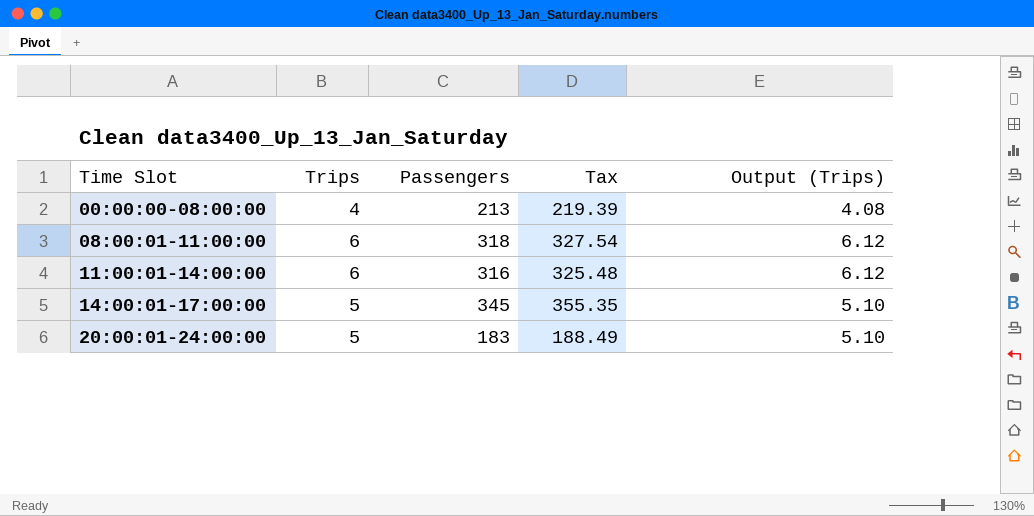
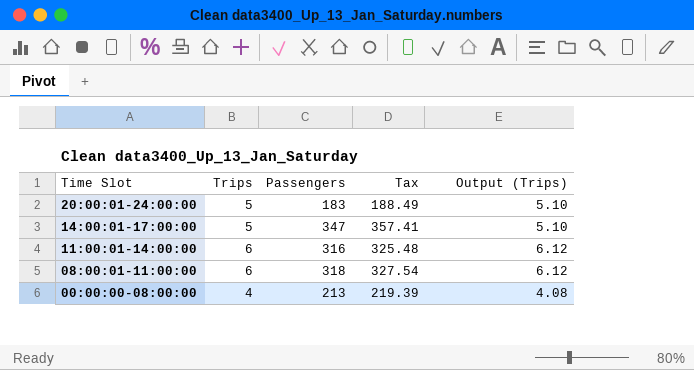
row order: Time Slot ascending -> Time Slot descending
14:00:01-17:00:00 | Passengers: 345 -> 347
14:00:01-17:00:00 | Tax: 355.35 -> 357.41

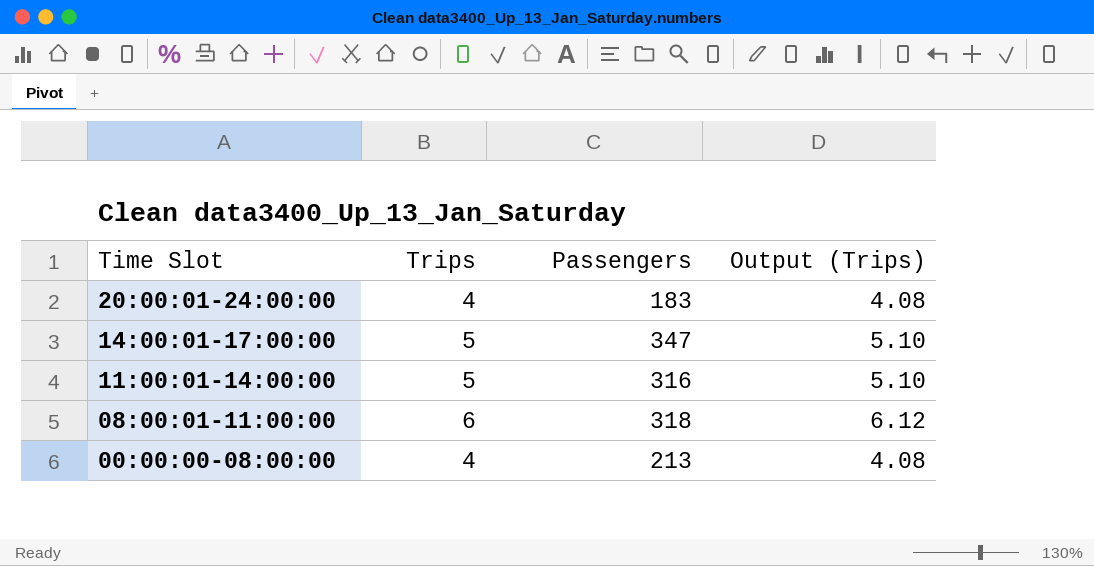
column Tax | formula: [Passengers] * 1.03 -> none
20:00:01-24:00:00 | Trips: 5 -> 4
20:00:01-24:00:00 | Output (Trips): 5.10 -> 4.08
11:00:01-14:00:00 | Trips: 6 -> 5
11:00:01-14:00:00 | Output (Trips): 6.12 -> 5.10

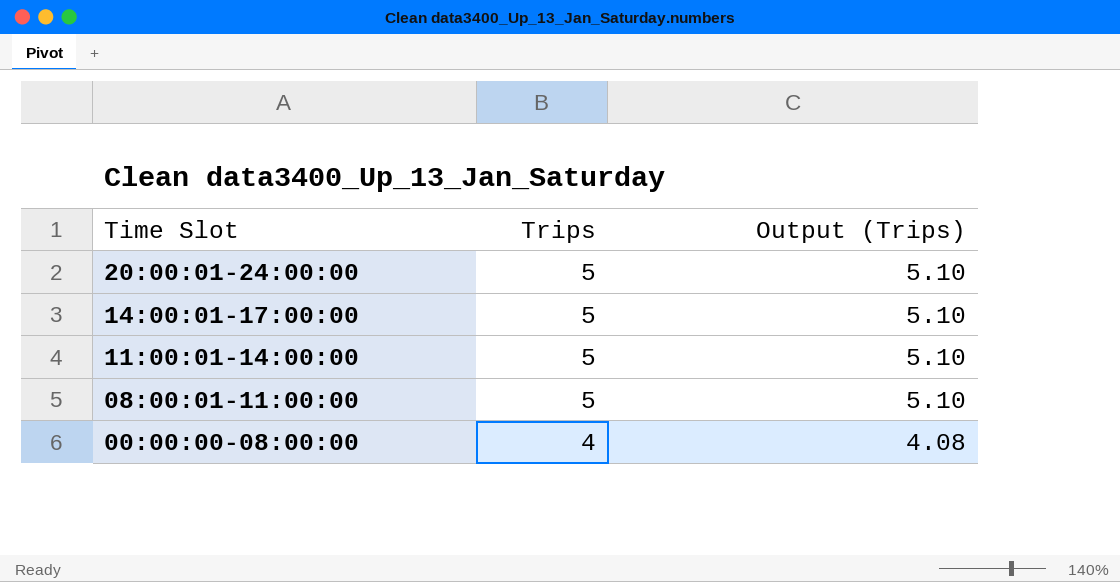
column Passengers | position: 3 -> none
20:00:01-24:00:00 | Trips: 4 -> 5
20:00:01-24:00:00 | Output (Trips): 4.08 -> 5.10
08:00:01-11:00:00 | Trips: 6 -> 5
08:00:01-11:00:00 | Output (Trips): 6.12 -> 5.10

